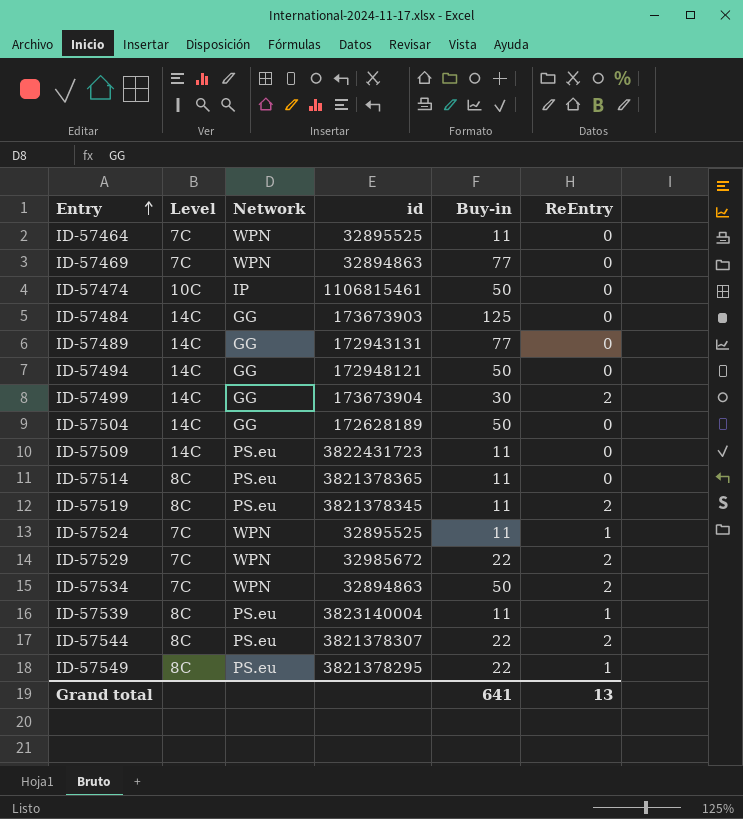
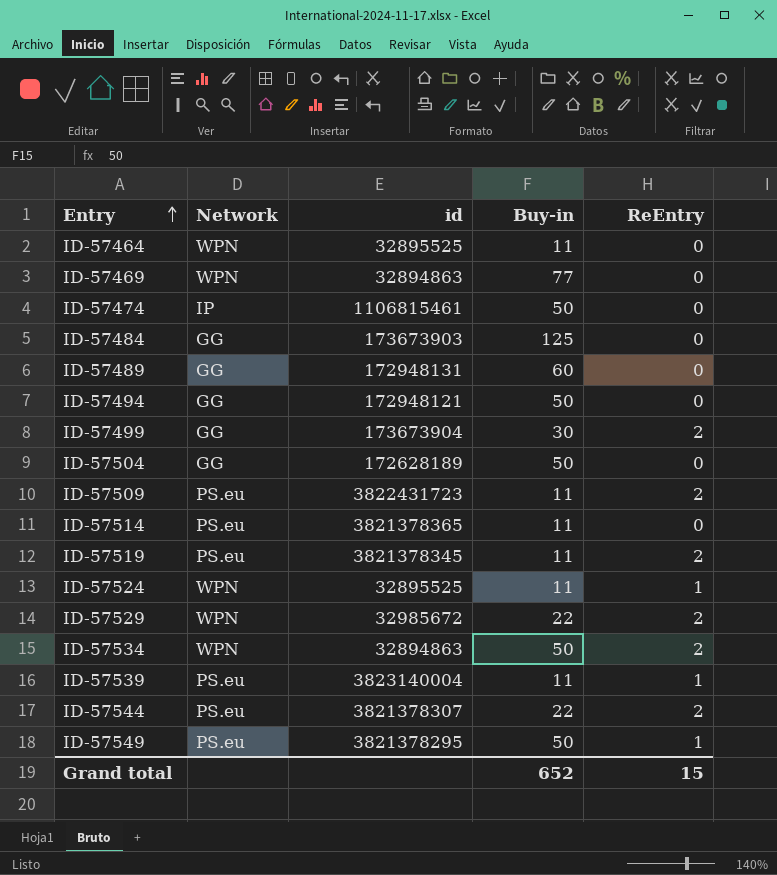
column Level | position: 2 -> none
ID-57489 | id: 172943131 -> 172948131
ID-57489 | Buy-in: 77 -> 60
ID-57509 | ReEntry: 0 -> 2
ID-57549 | Buy-in: 22 -> 50
Grand total | Buy-in: 641 -> 652
Grand total | ReEntry: 13 -> 15

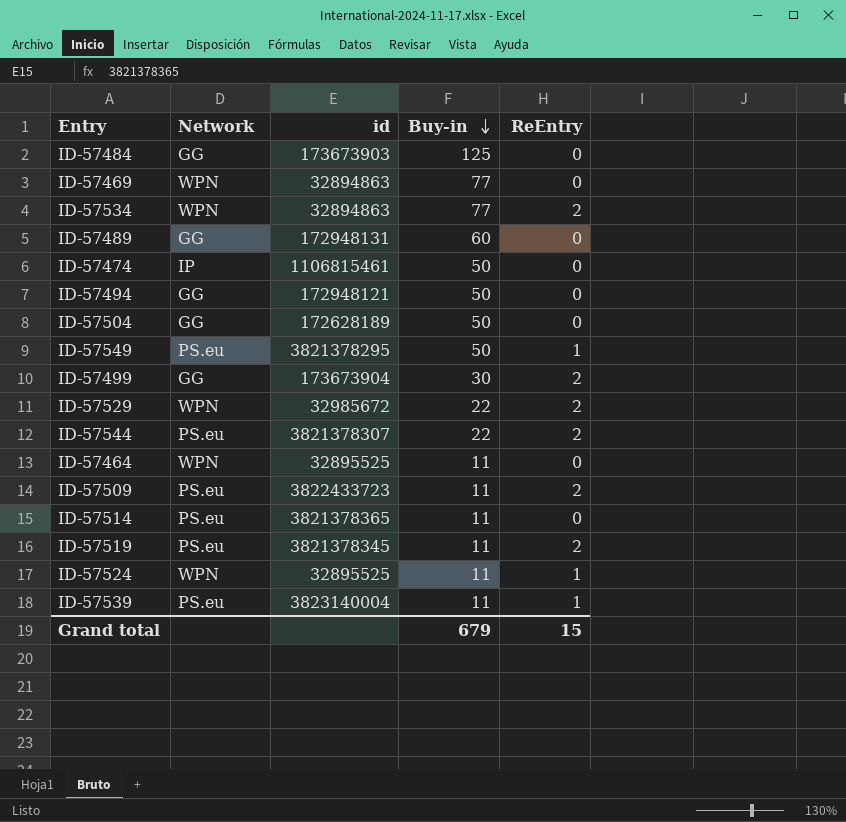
row order: Entry ascending -> Buy-in descending
ID-57534 | Buy-in: 50 -> 77
ID-57509 | id: 3822431723 -> 3822433723
Grand total | Buy-in: 652 -> 679

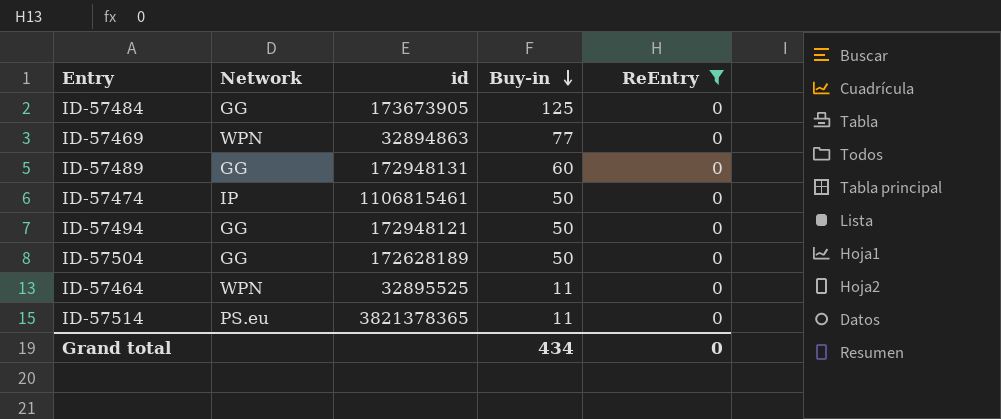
filter: none -> ReEntry = 0
ID-57484 | id: 173673903 -> 173673905
Grand total | Buy-in: 679 -> 434
Grand total | ReEntry: 15 -> 0

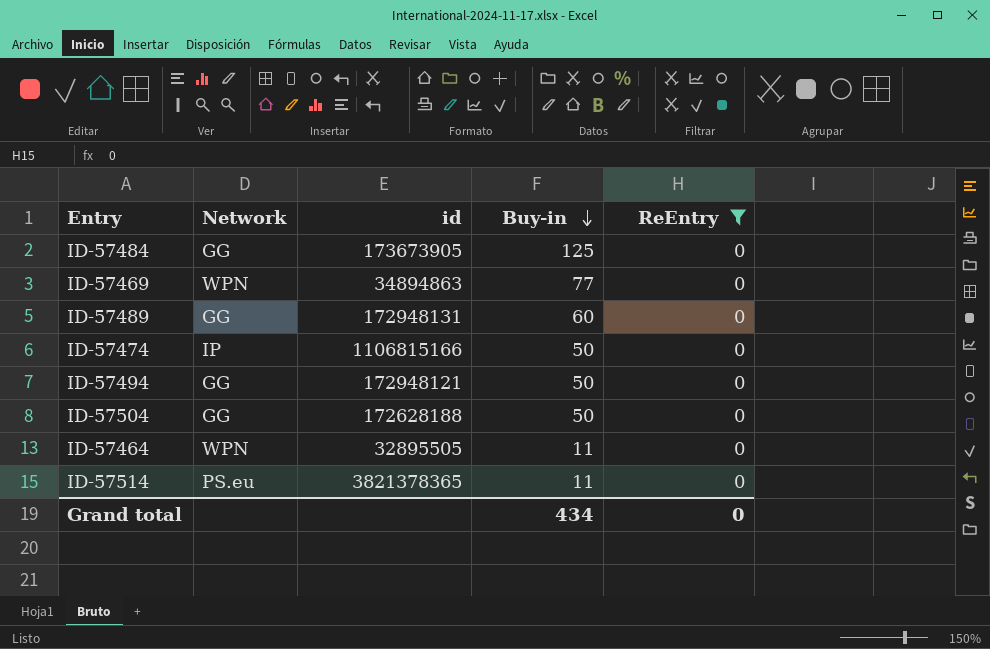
ID-57469 | id: 32894863 -> 34894863
ID-57474 | id: 1106815461 -> 1106815166
ID-57504 | id: 172628189 -> 172628188
ID-57464 | id: 32895525 -> 32895505

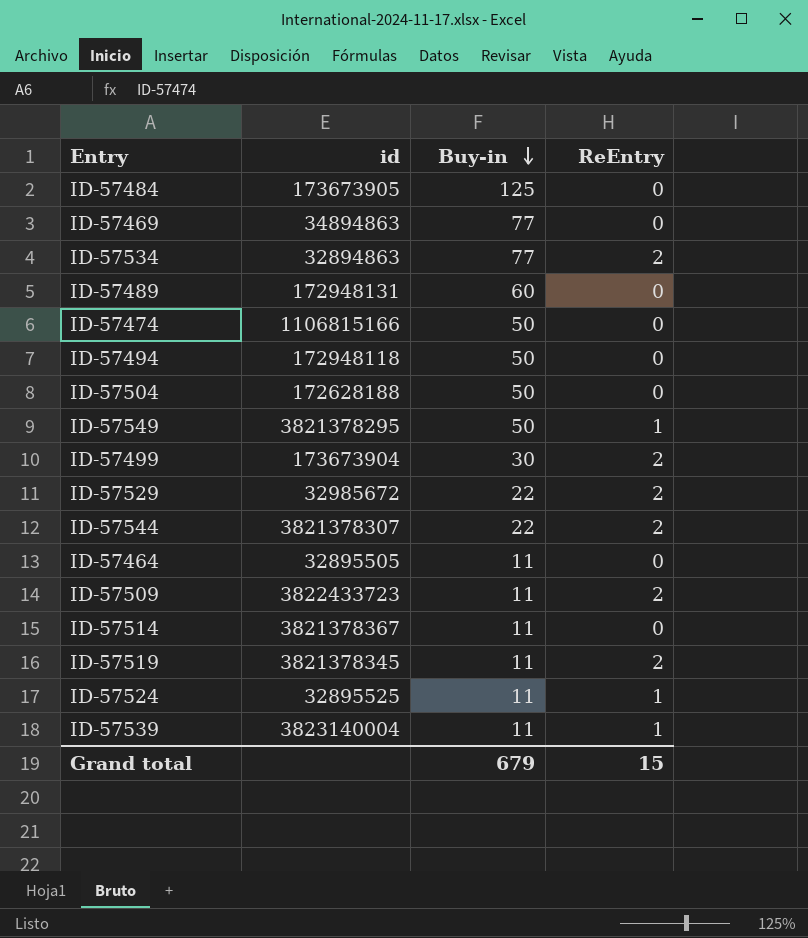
filter: ReEntry = 0 -> none
column Network | position: 2 -> none
ID-57494 | id: 172948121 -> 172948118
ID-57514 | id: 3821378365 -> 3821378367
Grand total | Buy-in: 434 -> 679
Grand total | ReEntry: 0 -> 15

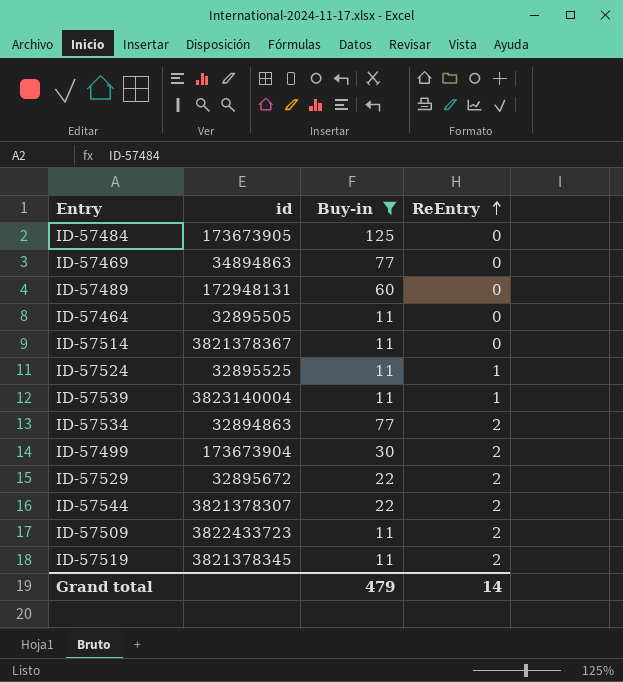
filter: none -> Buy-in != 50
row order: Buy-in descending -> ReEntry ascending
ID-57529 | id: 32985672 -> 32895672
Grand total | Buy-in: 679 -> 479
Grand total | ReEntry: 15 -> 14

